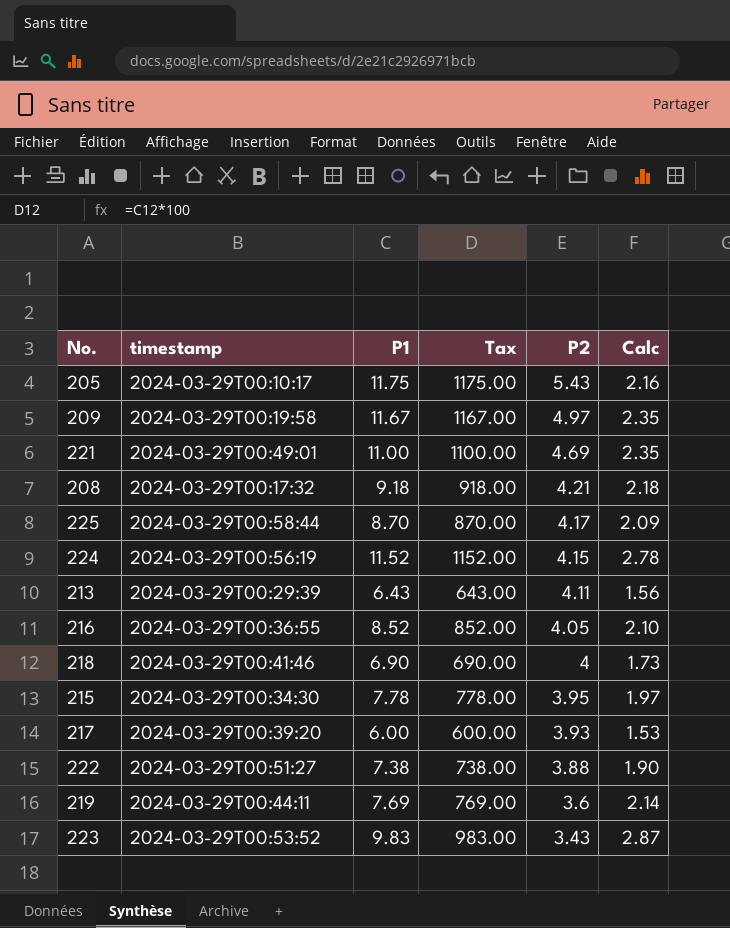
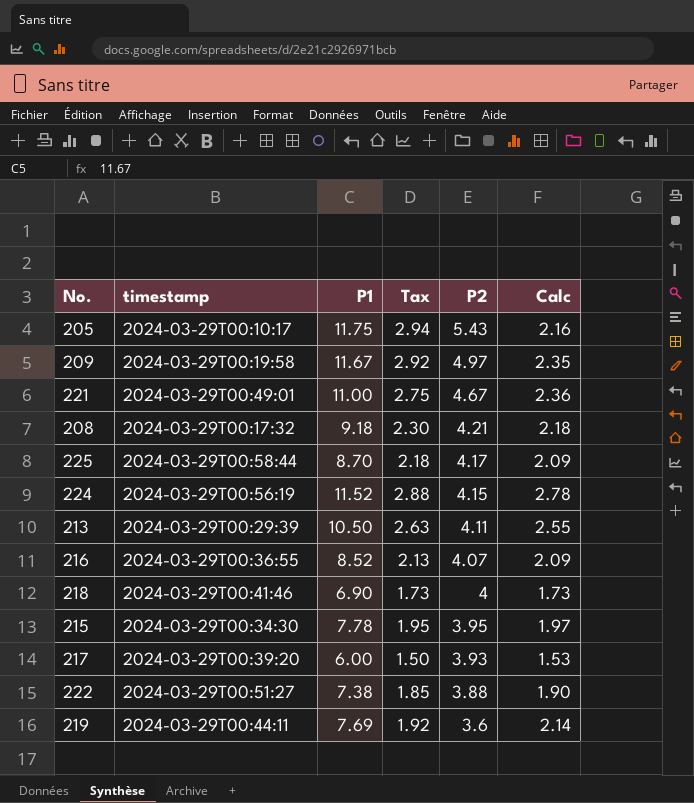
column Tax | formula: [P1] * 100 -> [P1] * 0.25
row 223: 2024-03-29T00:53:52 | 9.83 | 983.00 | 3.43 | 2.87 -> none
221 | P2: 4.69 -> 4.67
221 | Calc: 2.35 -> 2.36
213 | P1: 6.43 -> 10.50
213 | Calc: 1.56 -> 2.55
216 | P2: 4.05 -> 4.07
216 | Calc: 2.10 -> 2.09

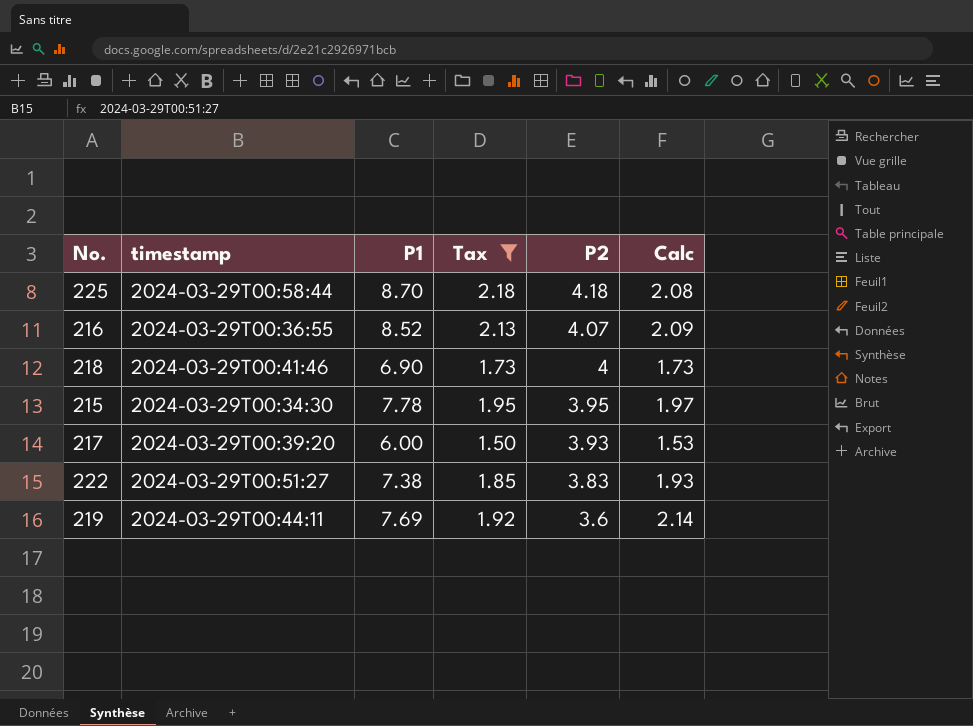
filter: none -> Tax <= 2.18
225 | P2: 4.17 -> 4.18
225 | Calc: 2.09 -> 2.08
222 | P2: 3.88 -> 3.83
222 | Calc: 1.90 -> 1.93

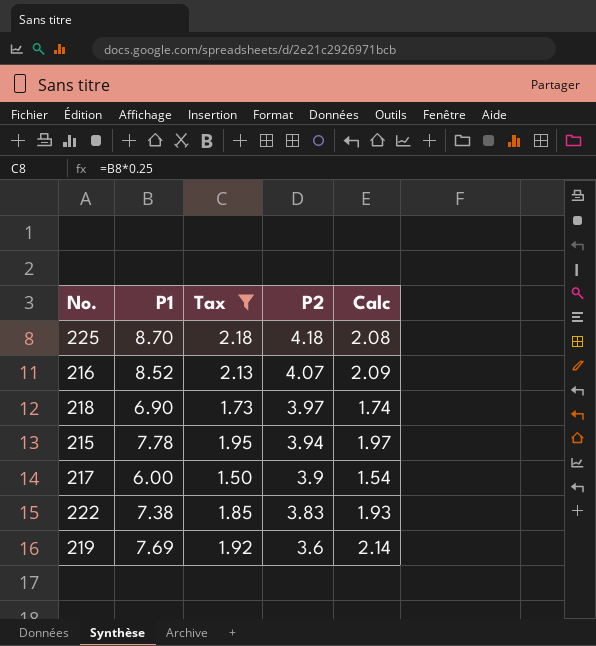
column timestamp | position: 2 -> none
218 | P2: 4 -> 3.97
218 | Calc: 1.73 -> 1.74
215 | P2: 3.95 -> 3.94
217 | P2: 3.93 -> 3.9
217 | Calc: 1.53 -> 1.54

